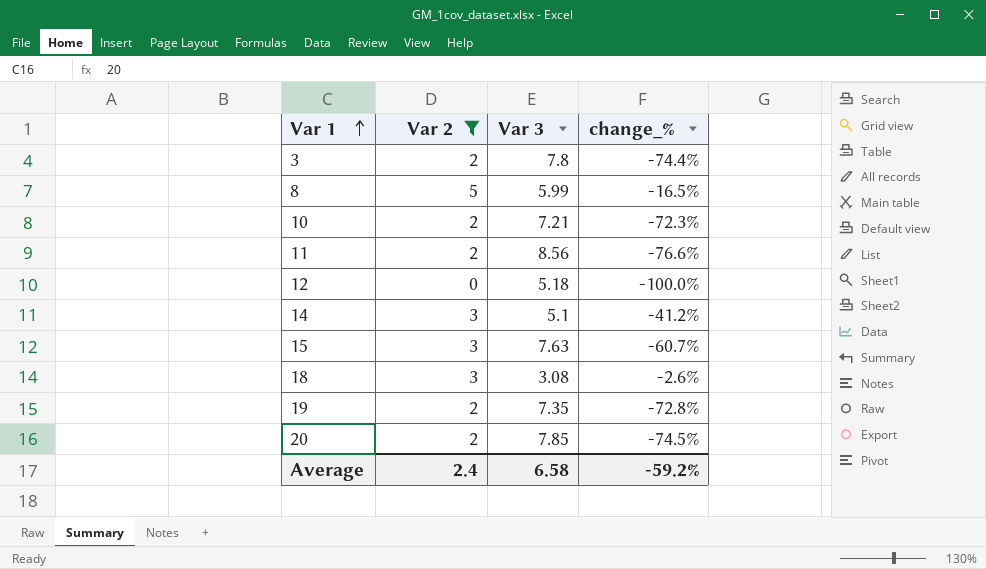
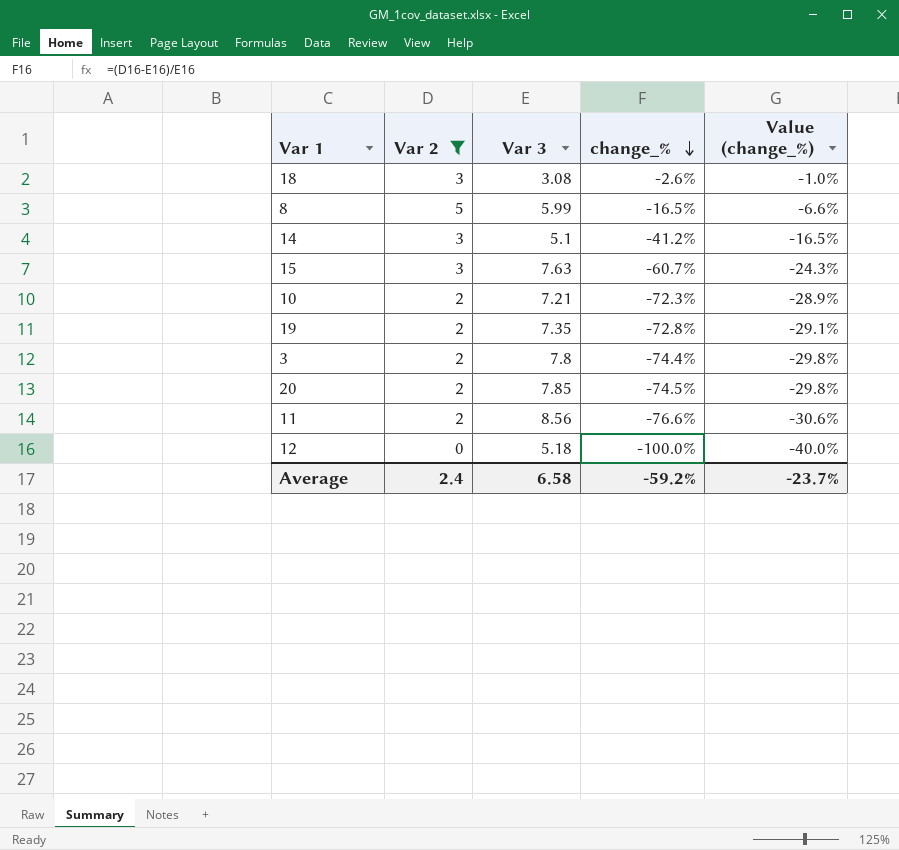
row order: Var 1 ascending -> change_% descending
column Value (change_%) | formula: none -> [change_%] * 0.4

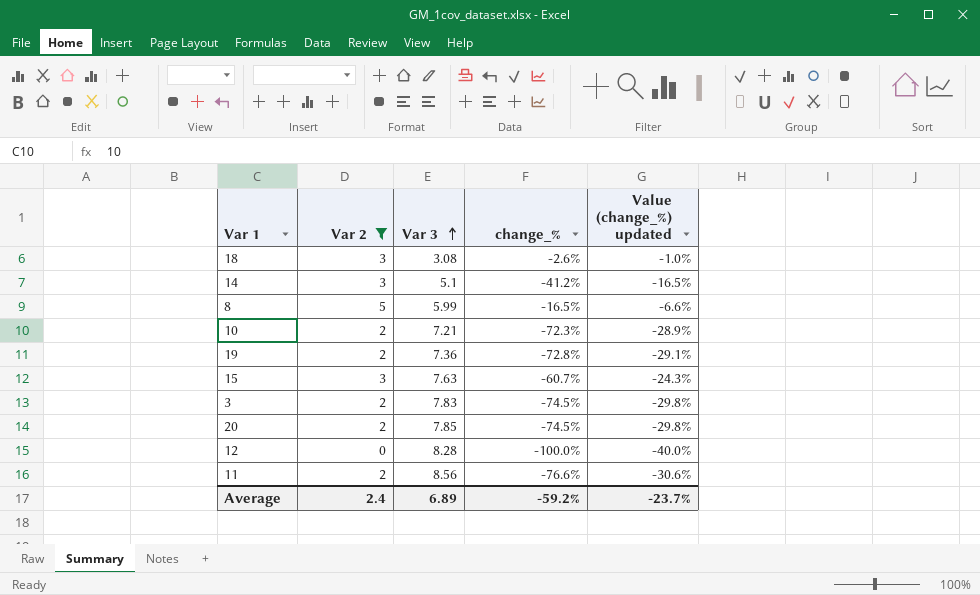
row order: change_% descending -> Var 3 ascending
column name: Value (change_%) -> Value (change_%) updated
19 | Var 3: 7.35 -> 7.36
3 | Var 3: 7.8 -> 7.83
3 | change_%: -74.4% -> -74.5%
12 | Var 3: 5.18 -> 8.28
Average | Var 3: 6.58 -> 6.89

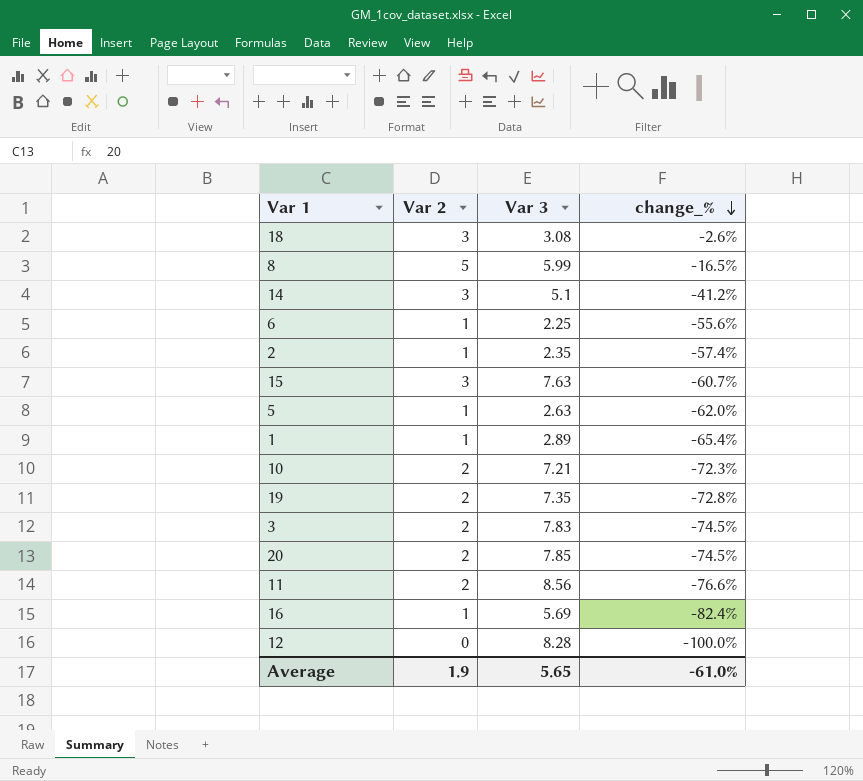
filter: Var 2 != 1 -> none
row order: Var 3 ascending -> change_% descending
column Value (change_%) updated | formula: [change_%] * 0.4 -> none
19 | Var 3: 7.36 -> 7.35
Average | Var 2: 2.4 -> 1.9
Average | Var 3: 6.89 -> 5.65
Average | change_%: -59.2% -> -61.0%

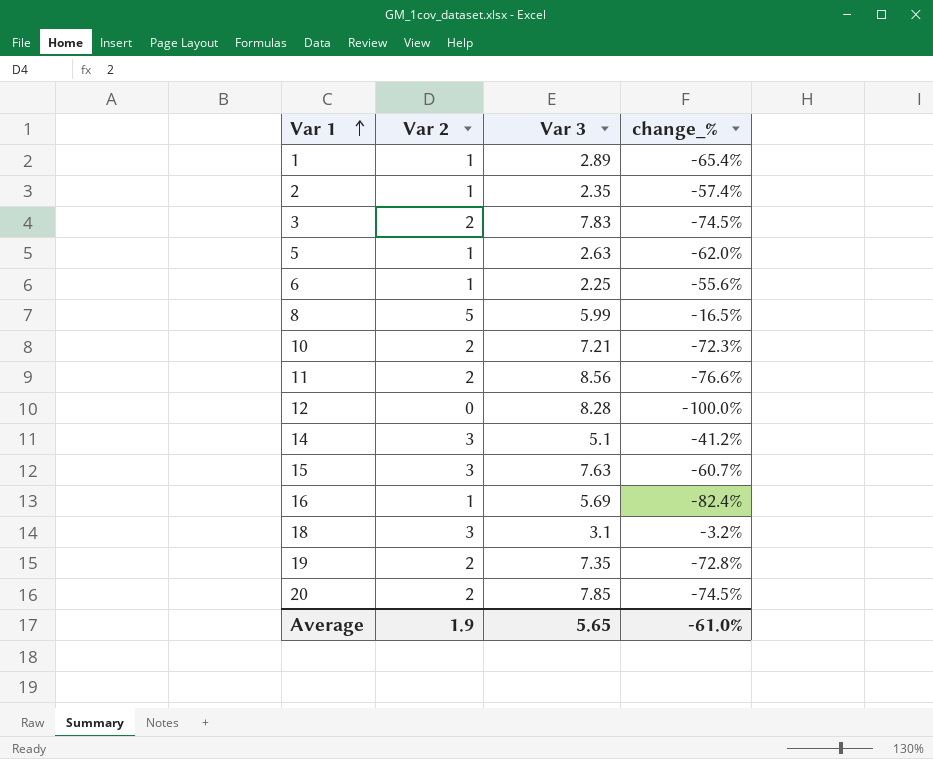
row order: change_% descending -> Var 1 ascending
18 | Var 3: 3.08 -> 3.1
18 | change_%: -2.6% -> -3.2%

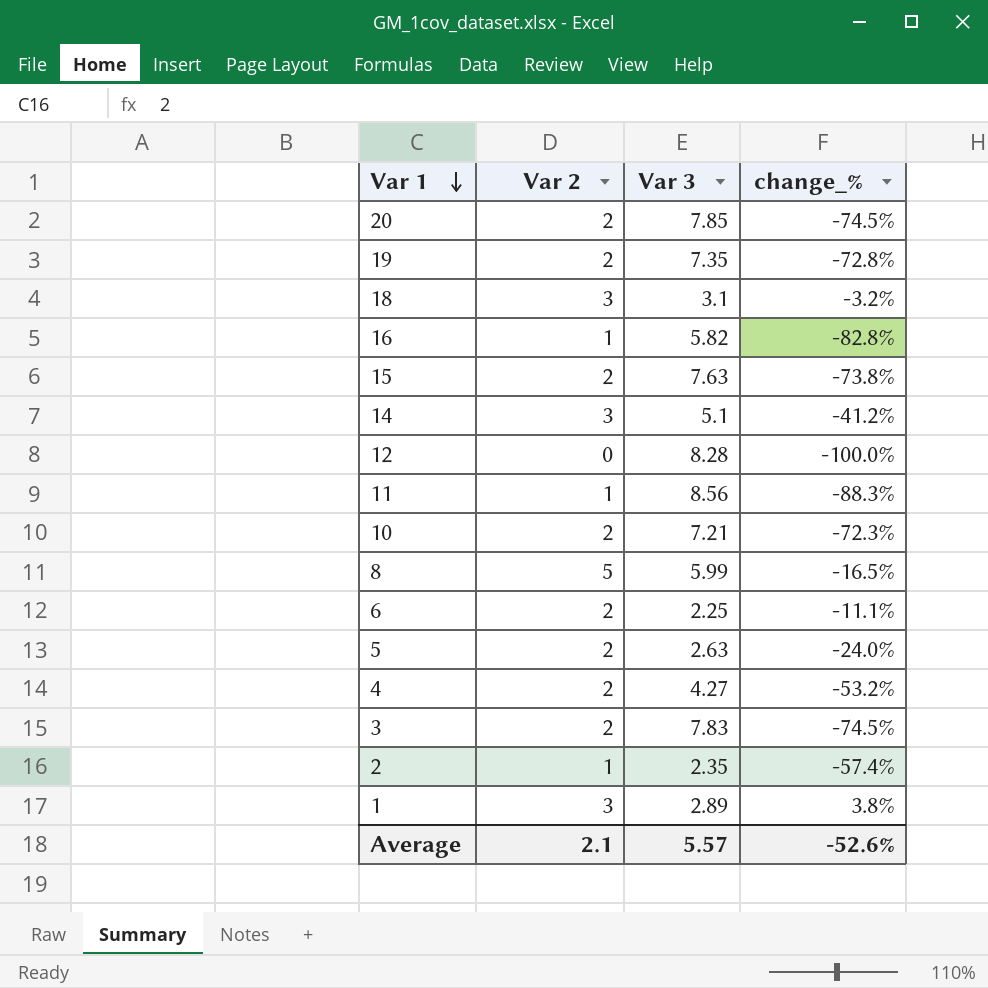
row order: Var 1 ascending -> Var 1 descending
16 | Var 3: 5.69 -> 5.82
16 | change_%: -82.4% -> -82.8%
15 | Var 2: 3 -> 2
15 | change_%: -60.7% -> -73.8%
11 | Var 2: 2 -> 1
11 | change_%: -76.6% -> -88.3%
6 | Var 2: 1 -> 2
6 | change_%: -55.6% -> -11.1%
5 | Var 2: 1 -> 2
5 | change_%: -62.0% -> -24.0%
row 4: none -> 2 | 4.27 | -53.2%
1 | Var 2: 1 -> 3
1 | change_%: -65.4% -> 3.8%
Average | Var 2: 1.9 -> 2.1
Average | Var 3: 5.65 -> 5.57
Average | change_%: -61.0% -> -52.6%

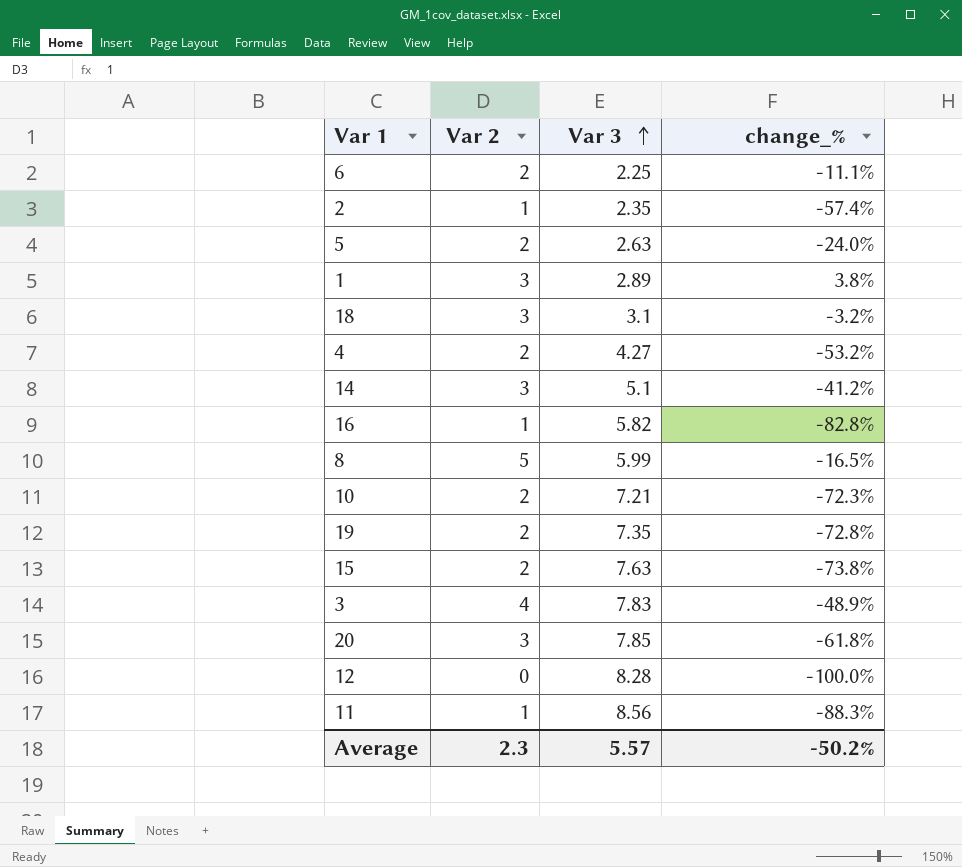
row order: Var 1 descending -> Var 3 ascending
3 | Var 2: 2 -> 4
3 | change_%: -74.5% -> -48.9%
20 | Var 2: 2 -> 3
20 | change_%: -74.5% -> -61.8%
Average | Var 2: 2.1 -> 2.3
Average | change_%: -52.6% -> -50.2%

